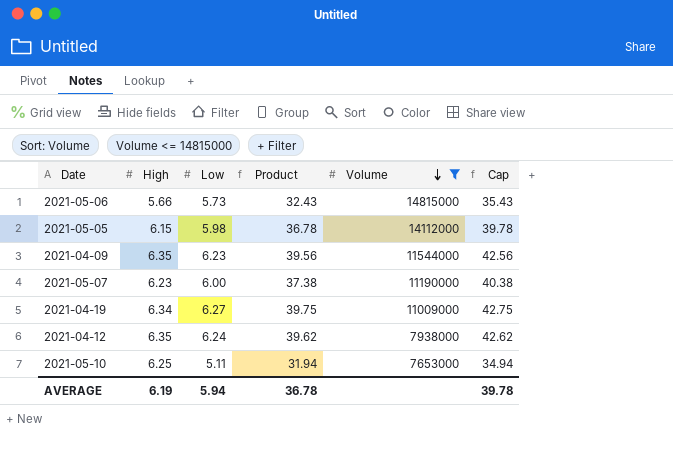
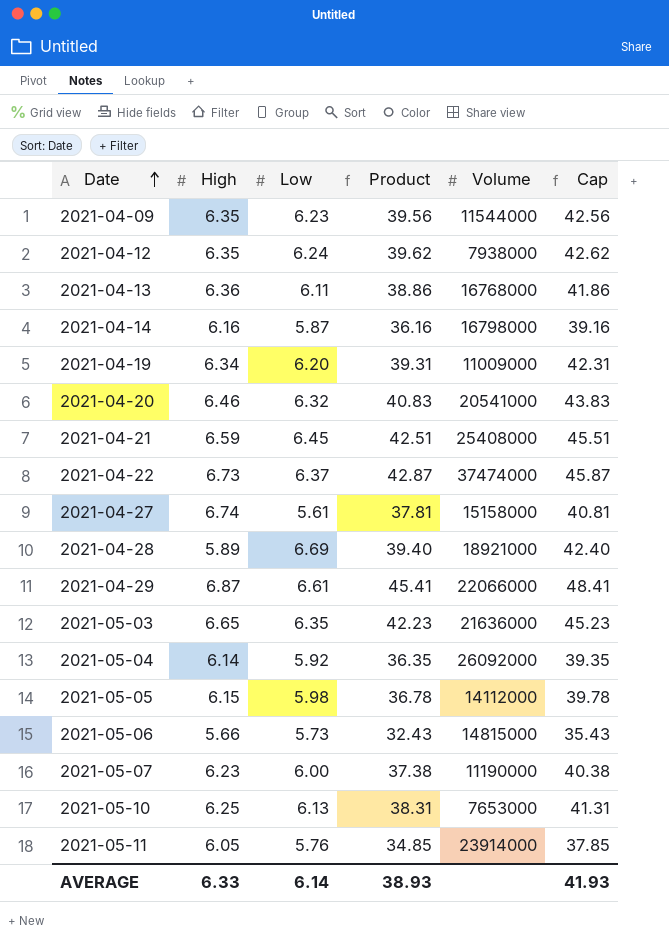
filter: Volume <= 14815000 -> none
row order: Volume descending -> Date ascending
2021-04-19 | Low: 6.27 -> 6.20
2021-04-19 | Product: 39.75 -> 39.31
2021-04-19 | Cap: 42.75 -> 42.31
2021-05-10 | Low: 5.11 -> 6.13
2021-05-10 | Product: 31.94 -> 38.31
2021-05-10 | Cap: 34.94 -> 41.31
AVERAGE | High: 6.19 -> 6.33
AVERAGE | Low: 5.94 -> 6.14
AVERAGE | Product: 36.78 -> 38.93
AVERAGE | Cap: 39.78 -> 41.93

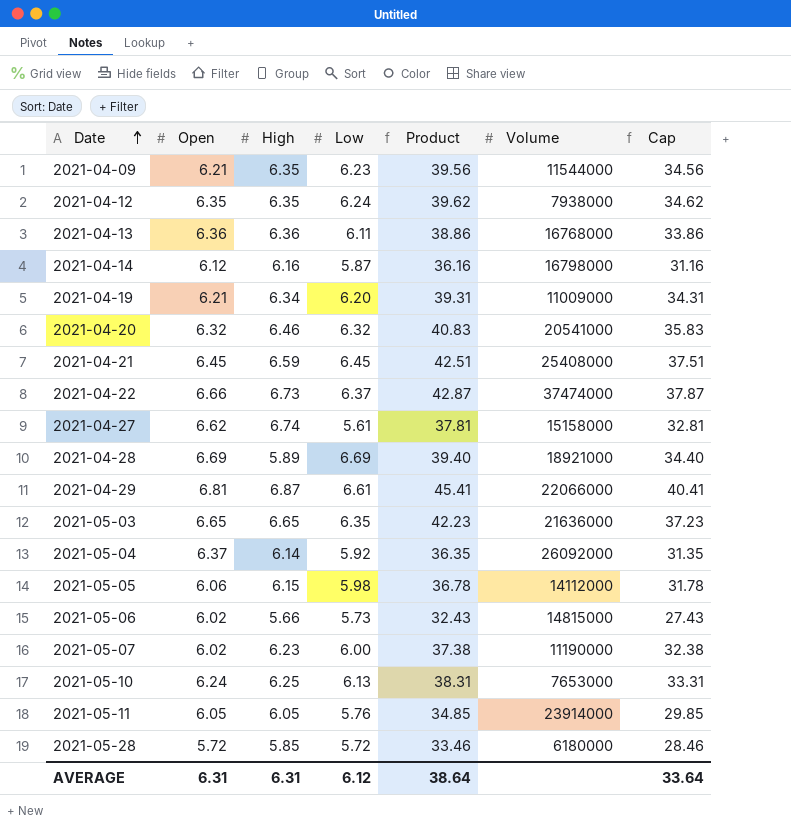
column Open | position: none -> 2
column Cap | formula: [Product] + 3 -> [Product] - 5
row 2021-05-28: none -> 5.72 | 5.85 | 5.72 | 33.46 | 6180000 | 28.46
AVERAGE | High: 6.33 -> 6.31
AVERAGE | Low: 6.14 -> 6.12
AVERAGE | Product: 38.93 -> 38.64
AVERAGE | Cap: 41.93 -> 33.64

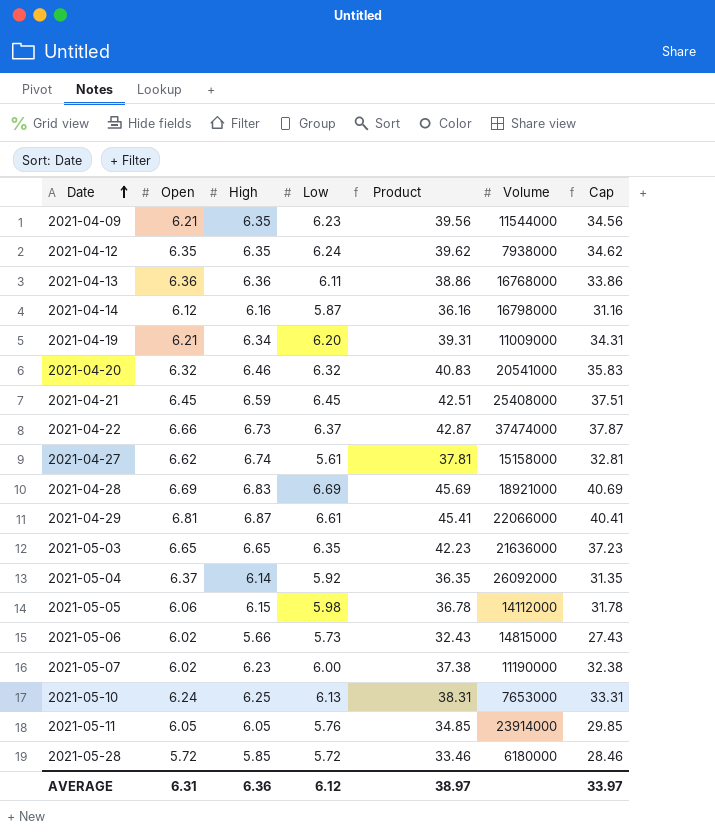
2021-04-28 | High: 5.89 -> 6.83
2021-04-28 | Product: 39.40 -> 45.69
2021-04-28 | Cap: 34.40 -> 40.69
AVERAGE | High: 6.31 -> 6.36
AVERAGE | Product: 38.64 -> 38.97
AVERAGE | Cap: 33.64 -> 33.97

